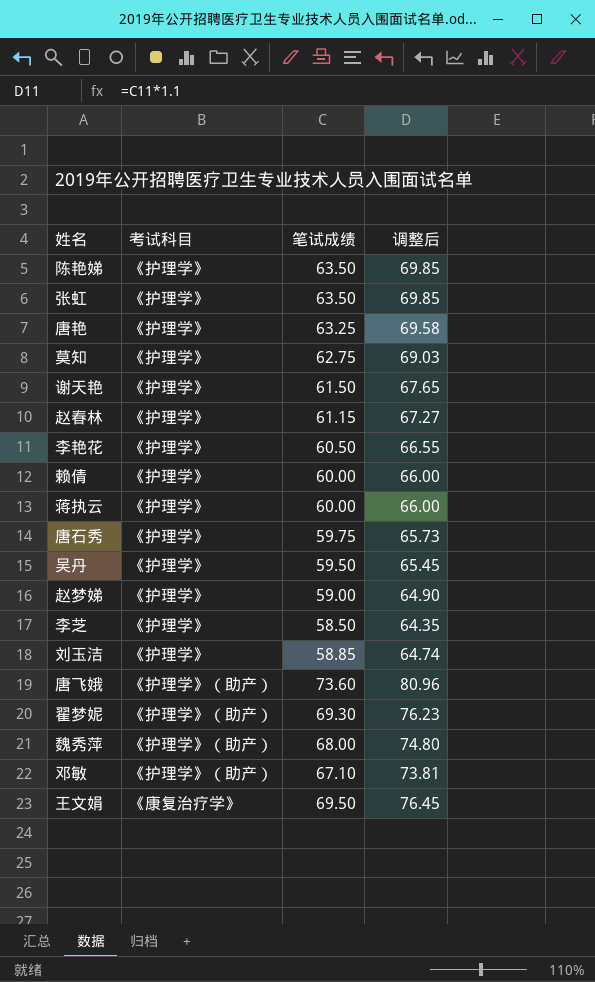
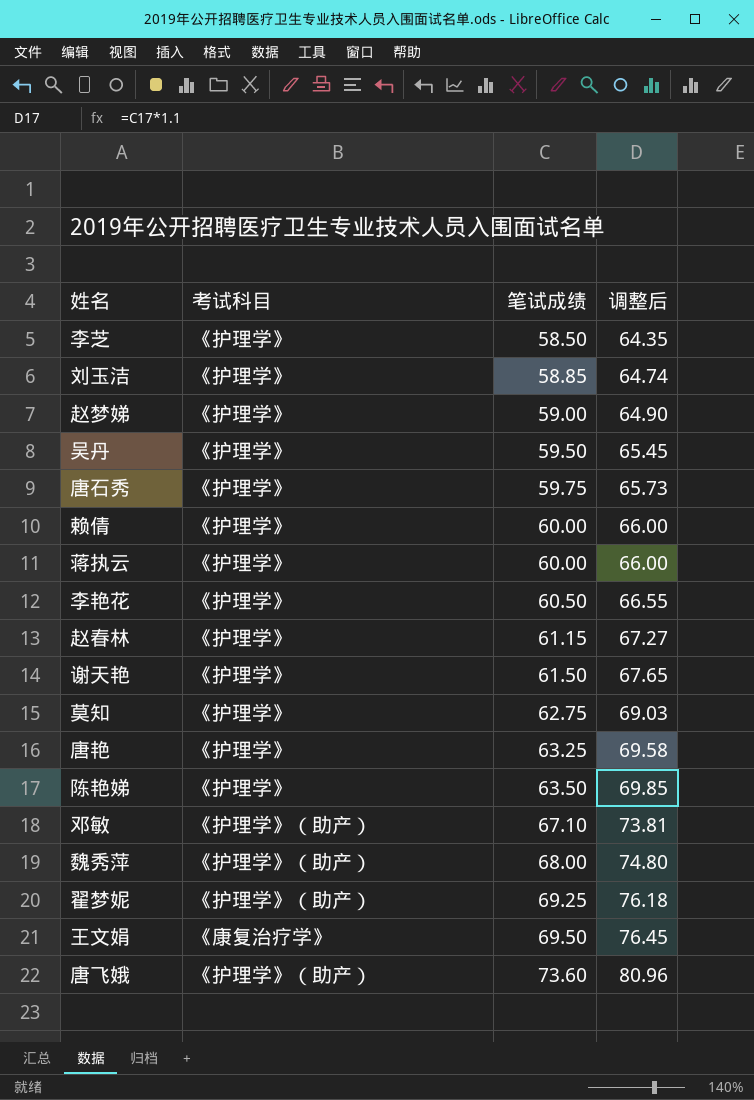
row order: none -> 笔试成绩 ascending
row 张虹: 《护理学》 | 63.50 | 69.85 -> none
翟梦妮 | 笔试成绩: 69.30 -> 69.25
翟梦妮 | 调整后: 76.23 -> 76.18

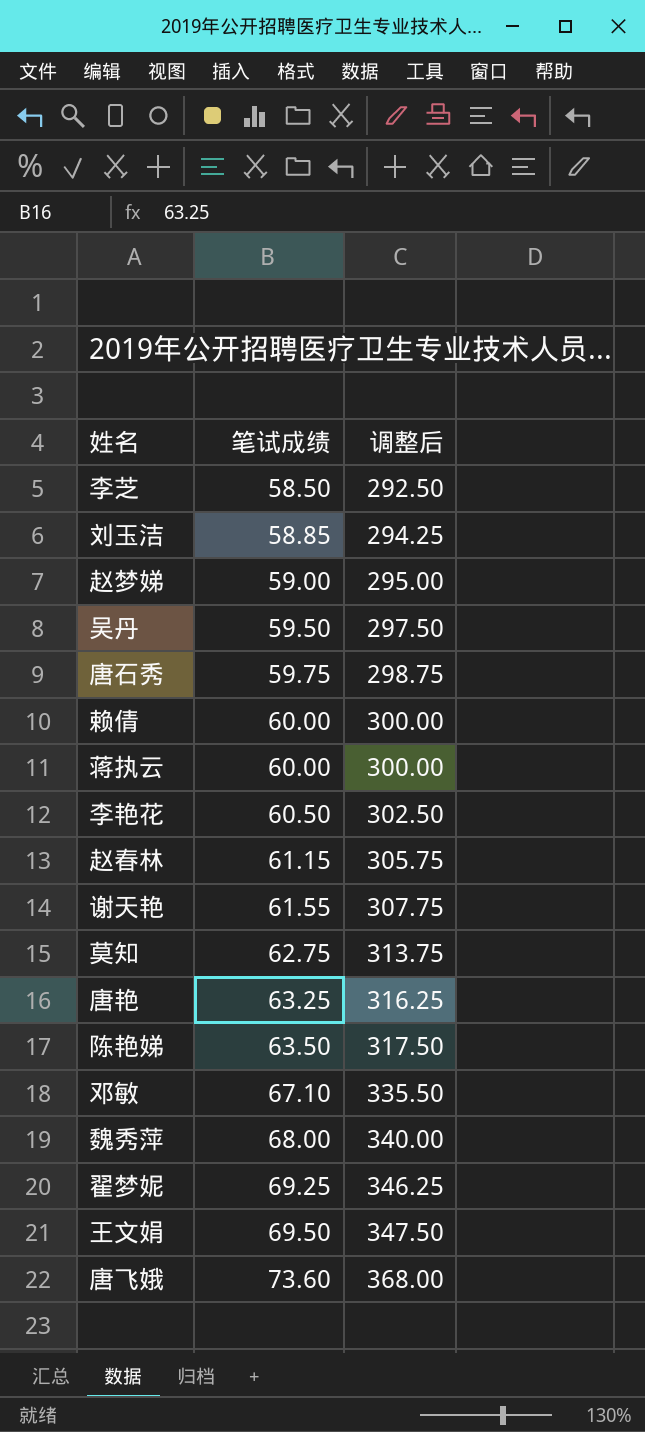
column 考试科目 | position: 2 -> none
column 调整后 | formula: [笔试成绩] * 1.1 -> [笔试成绩] * 5
谢天艳 | 笔试成绩: 61.50 -> 61.55

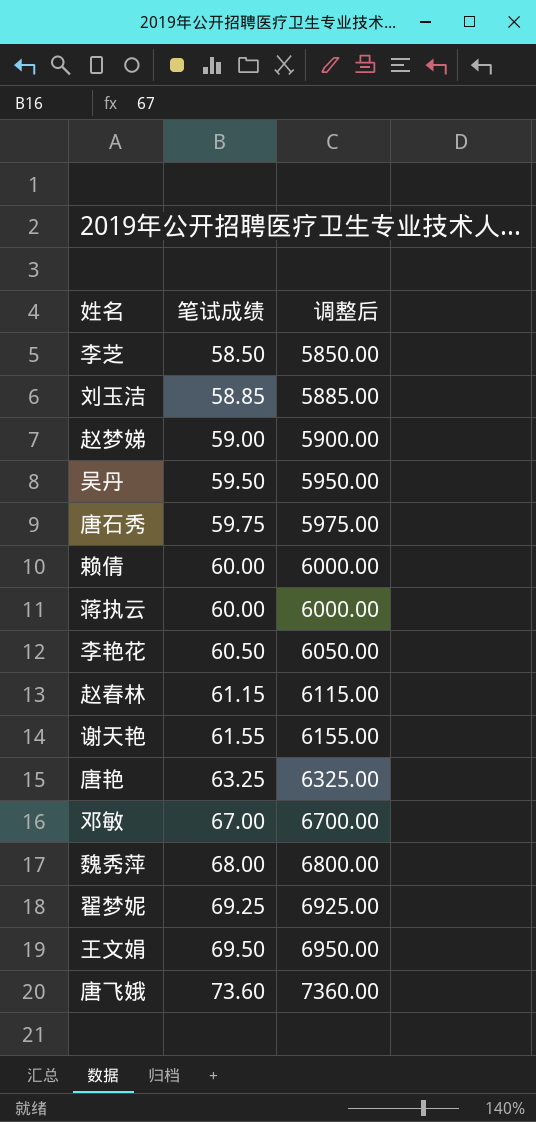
column 调整后 | formula: [笔试成绩] * 5 -> [笔试成绩] * 100
row 莫知: 62.75 | 313.75 -> none
row 陈艳娣: 63.50 | 317.50 -> none
邓敏 | 笔试成绩: 67.10 -> 67.00

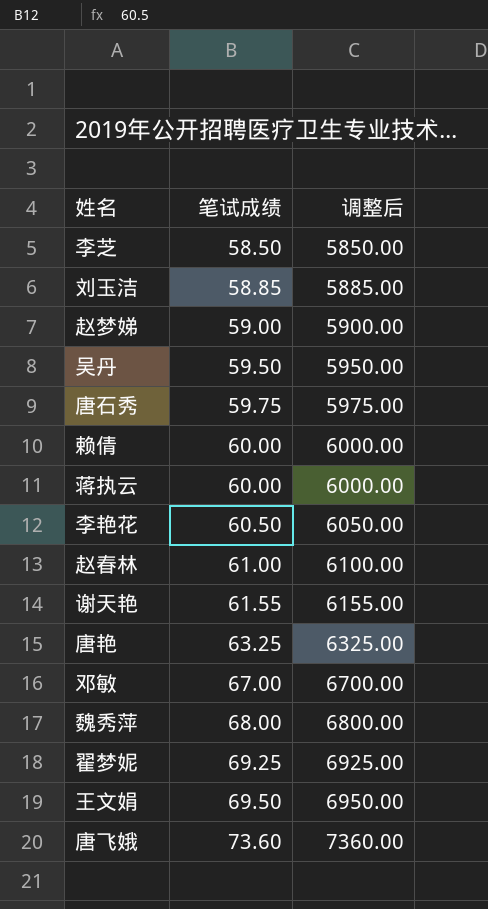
赵春林 | 笔试成绩: 61.15 -> 61.00
赵春林 | 调整后: 6115.00 -> 6100.00

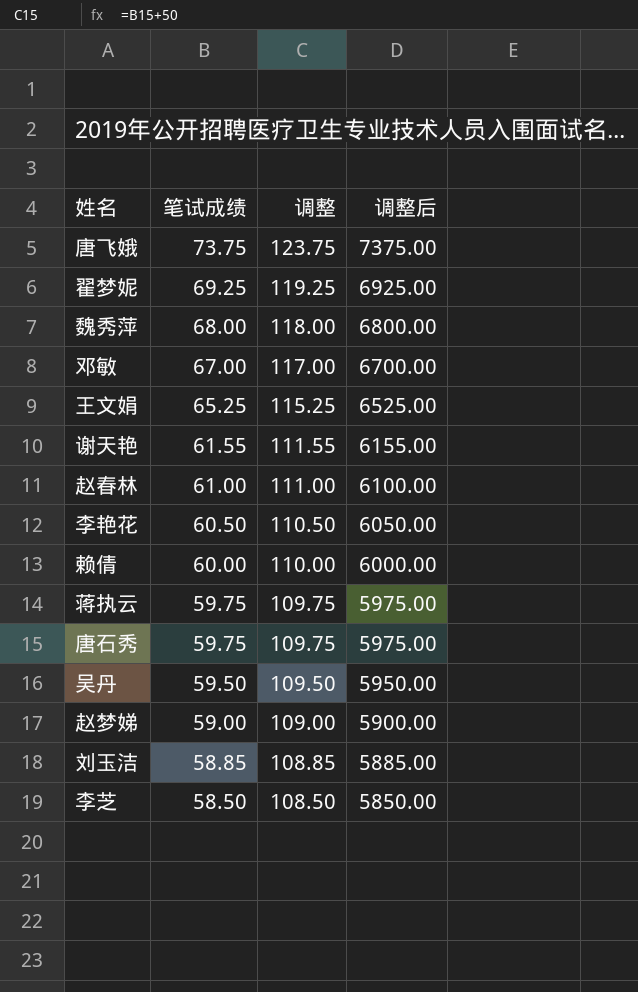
row order: 笔试成绩 ascending -> 笔试成绩 descending
column 调整 | formula: none -> [笔试成绩] + 50
row 唐艳: 63.25 | 6325.00 -> none
唐飞娥 | 笔试成绩: 73.60 -> 73.75
唐飞娥 | 调整后: 7360.00 -> 7375.00
王文娟 | 笔试成绩: 69.50 -> 65.25
王文娟 | 调整后: 6950.00 -> 6525.00
蒋执云 | 笔试成绩: 60.00 -> 59.75
蒋执云 | 调整后: 6000.00 -> 5975.00

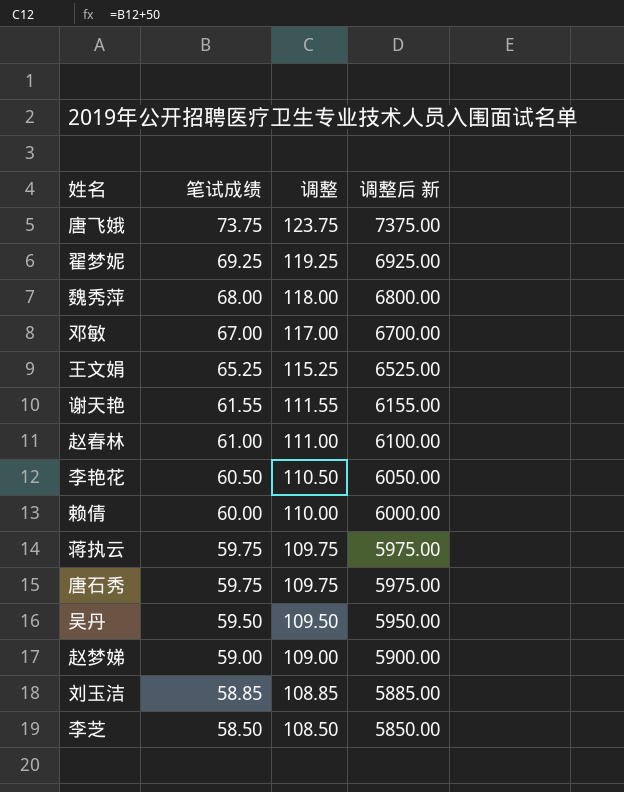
column name: 调整后 -> 调整后 新

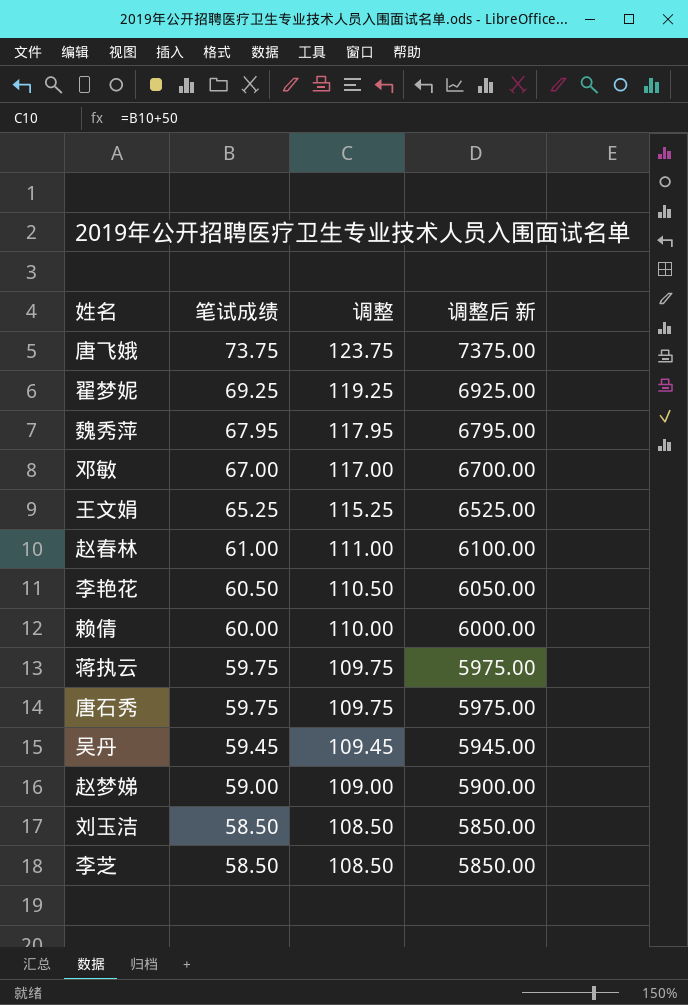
row 谢天艳: 61.55 | 111.55 | 6155.00 -> none
魏秀萍 | 笔试成绩: 68.00 -> 67.95
魏秀萍 | 调整: 118.00 -> 117.95
魏秀萍 | 调整后 新: 6800.00 -> 6795.00
吴丹 | 笔试成绩: 59.50 -> 59.45
吴丹 | 调整: 109.50 -> 109.45
吴丹 | 调整后 新: 5950.00 -> 5945.00
刘玉洁 | 笔试成绩: 58.85 -> 58.50
刘玉洁 | 调整: 108.85 -> 108.50
刘玉洁 | 调整后 新: 5885.00 -> 5850.00

